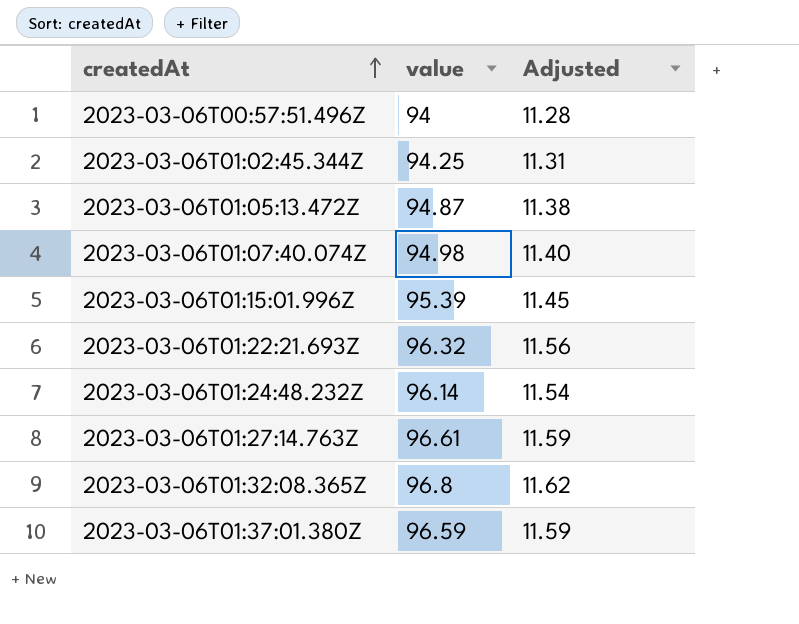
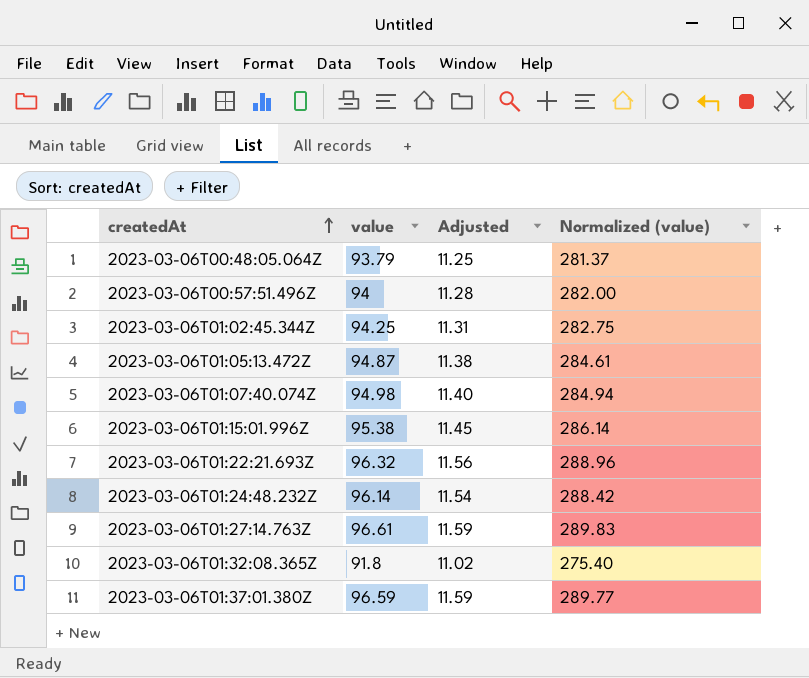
column Normalized (value) | formula: none -> [value] * 3
row 2023-03-06T00:48:05.064Z: none -> 93.79 | 11.25 | 281.37
2023-03-06T01:15:01.996Z | value: 95.39 -> 95.38
2023-03-06T01:32:08.365Z | value: 96.8 -> 91.8
2023-03-06T01:32:08.365Z | Adjusted: 11.62 -> 11.02

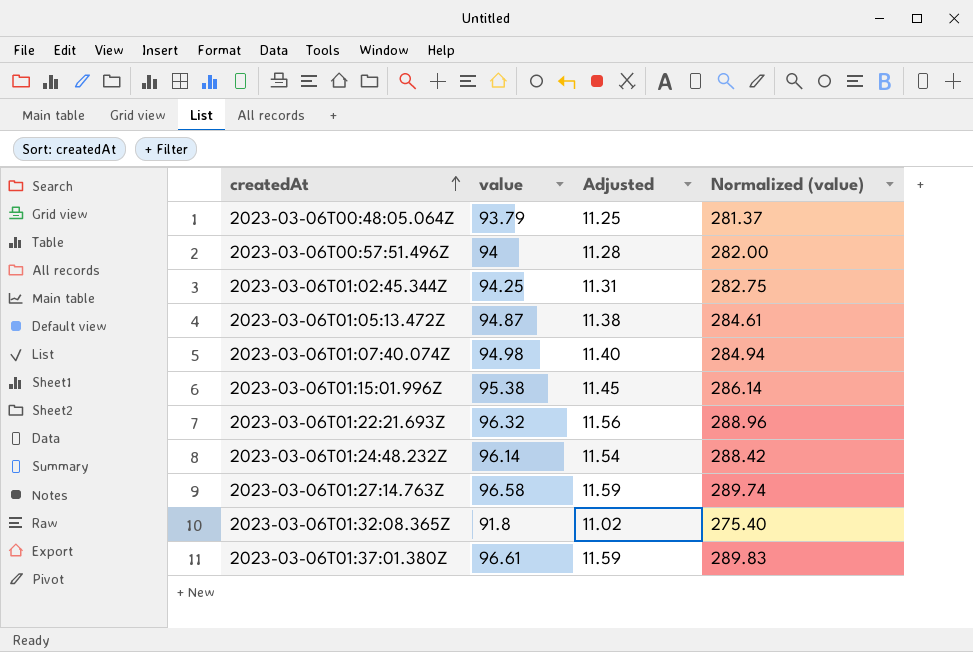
2023-03-06T01:27:14.763Z | value: 96.61 -> 96.58
2023-03-06T01:27:14.763Z | Normalized (value): 289.83 -> 289.74
2023-03-06T01:37:01.380Z | value: 96.59 -> 96.61
2023-03-06T01:37:01.380Z | Normalized (value): 289.77 -> 289.83

